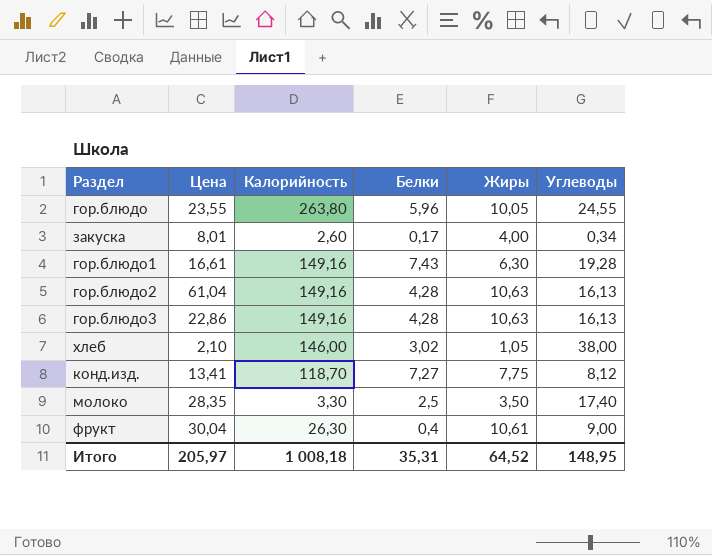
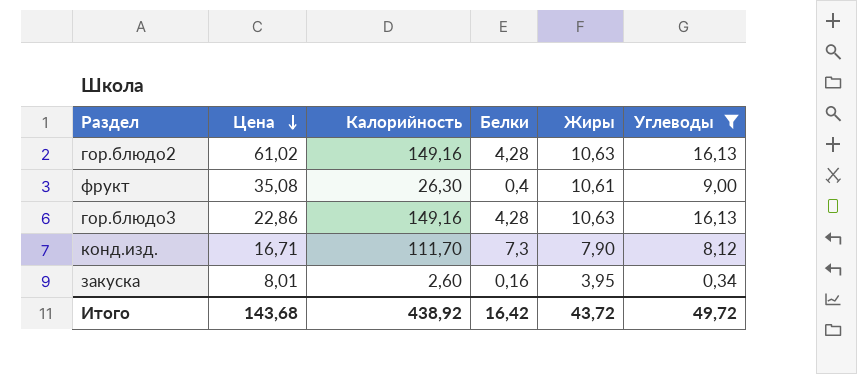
filter: none -> Углеводы <= 16,13
row order: none -> Цена descending
гор.блюдо2 | Цена: 61,04 -> 61,02
фрукт | Цена: 30,04 -> 35,08
конд.изд. | Цена: 13,41 -> 16,71
конд.изд. | Калорийность: 118,70 -> 111,70
конд.изд. | Белки: 7,27 -> 7,3
конд.изд. | Жиры: 7,75 -> 7,90
закуска | Белки: 0,17 -> 0,16
закуска | Жиры: 4,00 -> 3,95
Итого | Цена: 205,97 -> 143,68
Итого | Калорийность: 1 008,18 -> 438,92
Итого | Белки: 35,31 -> 16,42
Итого | Жиры: 64,52 -> 43,72
Итого | Углеводы: 148,95 -> 49,72

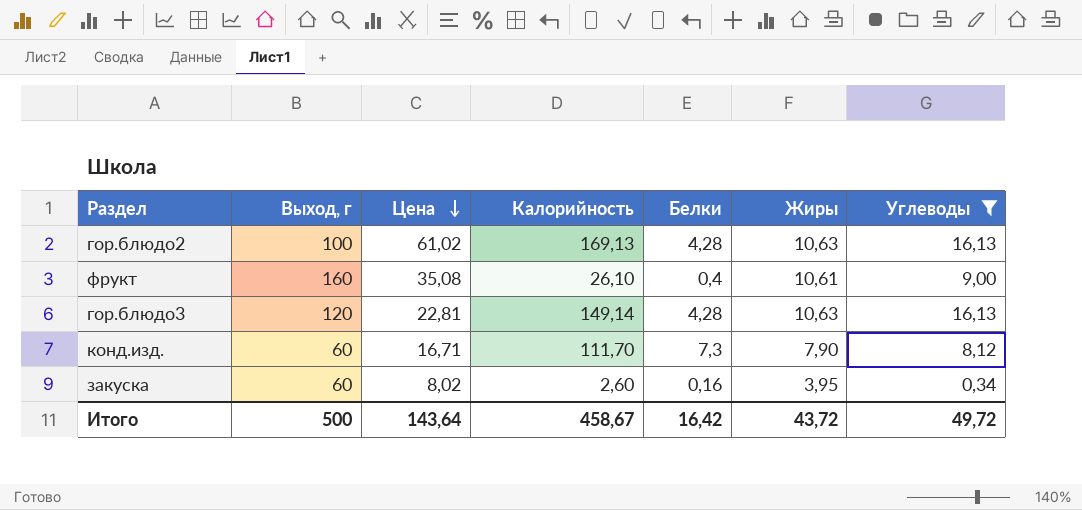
column Выход, г | position: none -> 2
гор.блюдо2 | Калорийность: 149,16 -> 169,13
фрукт | Калорийность: 26,30 -> 26,10
гор.блюдо3 | Цена: 22,86 -> 22,81
гор.блюдо3 | Калорийность: 149,16 -> 149,14
закуска | Цена: 8,01 -> 8,02
Итого | Цена: 143,68 -> 143,64
Итого | Калорийность: 438,92 -> 458,67

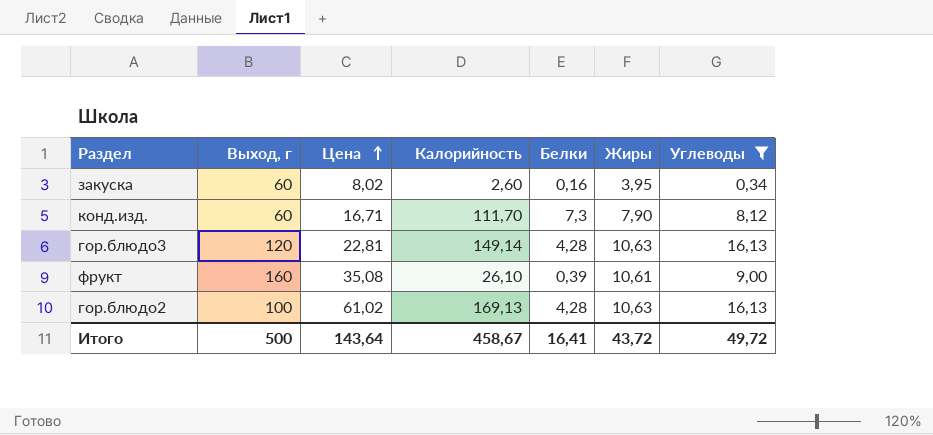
row order: Цена descending -> Цена ascending
фрукт | Белки: 0,4 -> 0,39
Итого | Белки: 16,42 -> 16,41

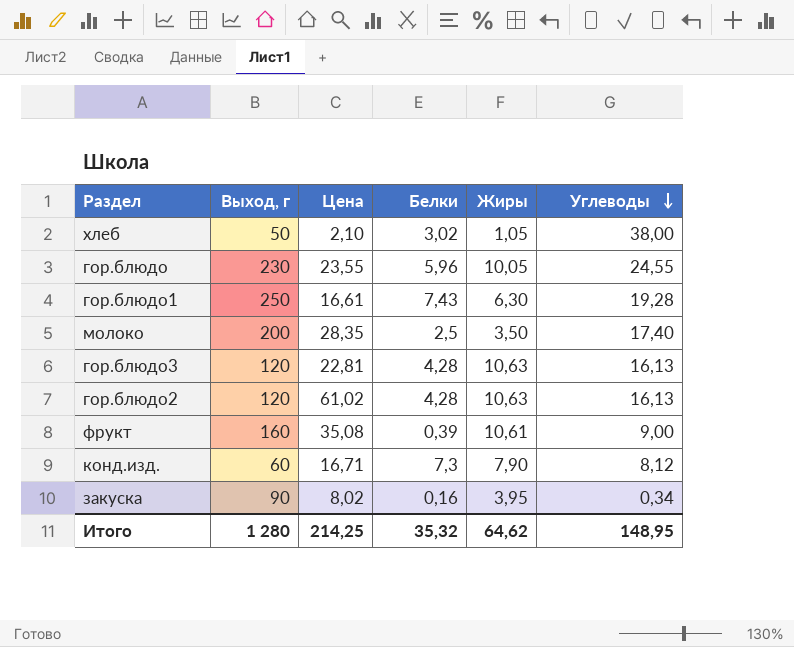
filter: Углеводы <= 16,13 -> none
row order: Цена ascending -> Углеводы descending
column Калорийность | position: 4 -> none
гор.блюдо2 | Выход, г: 100 -> 120
закуска | Выход, г: 60 -> 90
Итого | Выход, г: 500 -> 1 280
Итого | Цена: 143,64 -> 214,25
Итого | Белки: 16,41 -> 35,32
Итого | Жиры: 43,72 -> 64,62
Итого | Углеводы: 49,72 -> 148,95

